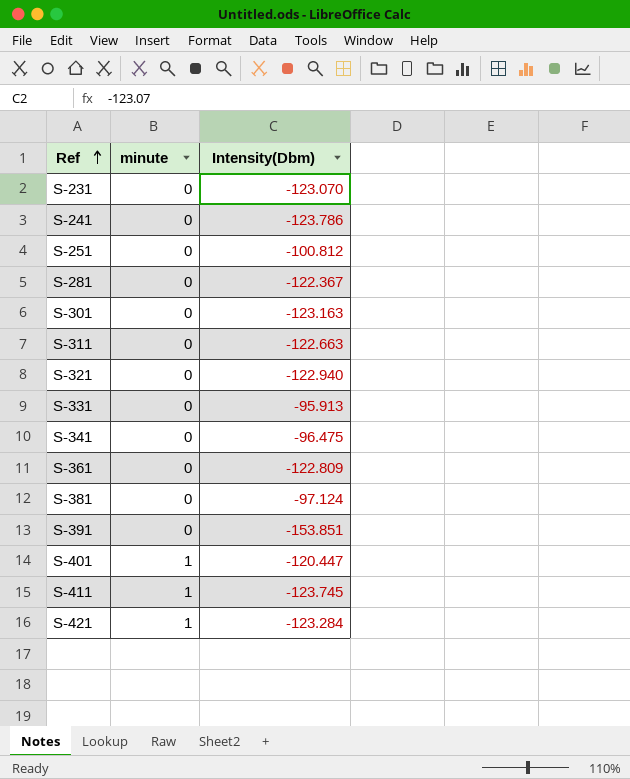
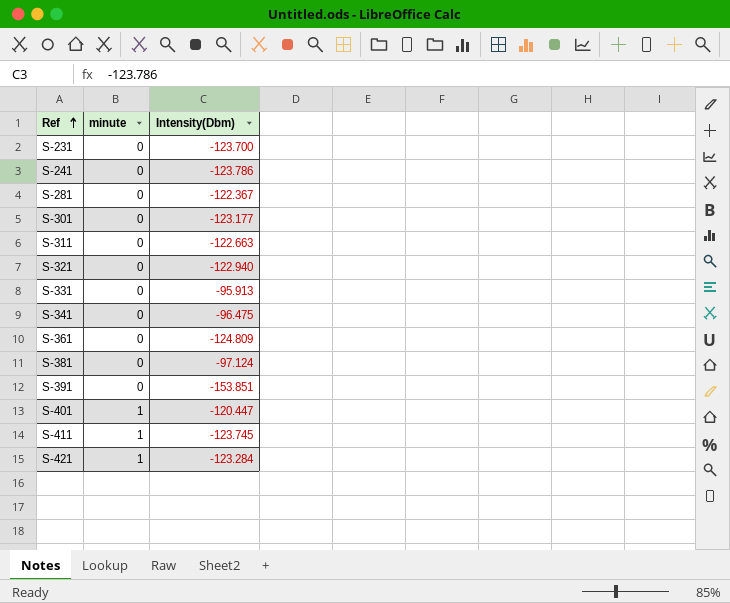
row S-251: 0 | -100.812 -> none
S-231 | Intensity(Dbm): -123.070 -> -123.700
S-301 | Intensity(Dbm): -123.163 -> -123.177
S-361 | Intensity(Dbm): -122.809 -> -124.809

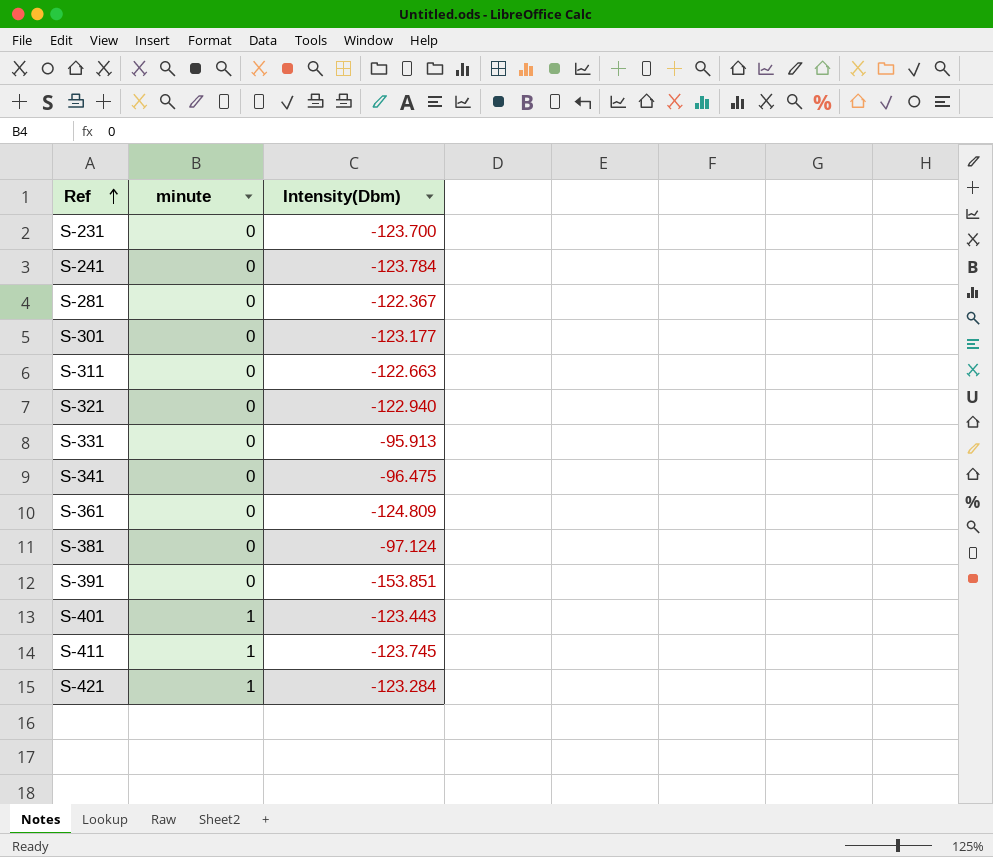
S-241 | Intensity(Dbm): -123.786 -> -123.784
S-401 | Intensity(Dbm): -120.447 -> -123.443

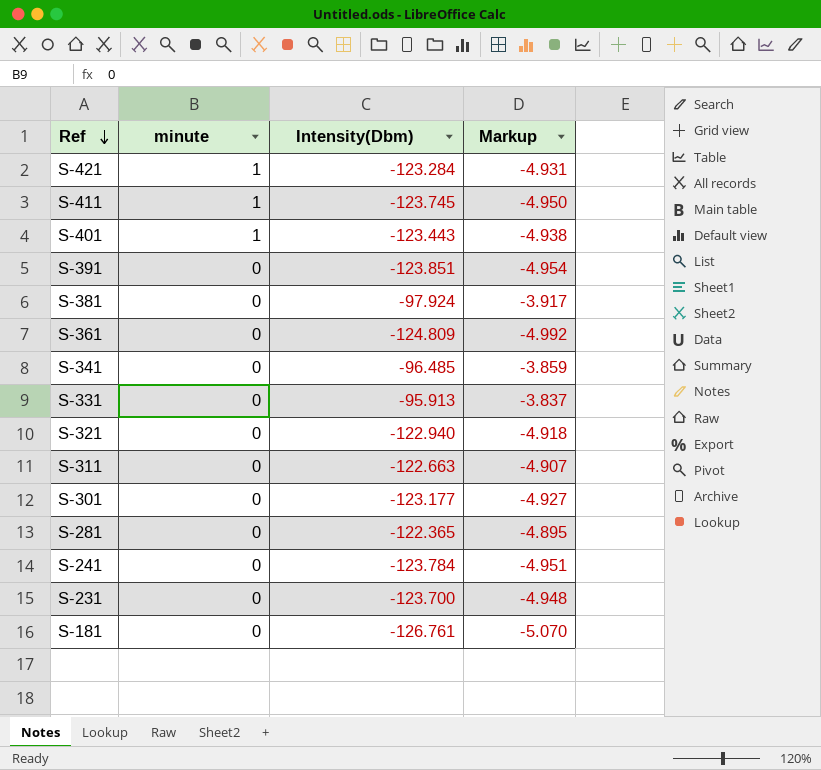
row order: Ref ascending -> Ref descending
column Markup | formula: none -> [Intensity(Dbm)] * 0.04
S-391 | Intensity(Dbm): -153.851 -> -123.851
S-381 | Intensity(Dbm): -97.124 -> -97.924
S-341 | Intensity(Dbm): -96.475 -> -96.485
S-281 | Intensity(Dbm): -122.367 -> -122.365
row S-181: none -> 0 | -126.761 | -5.070

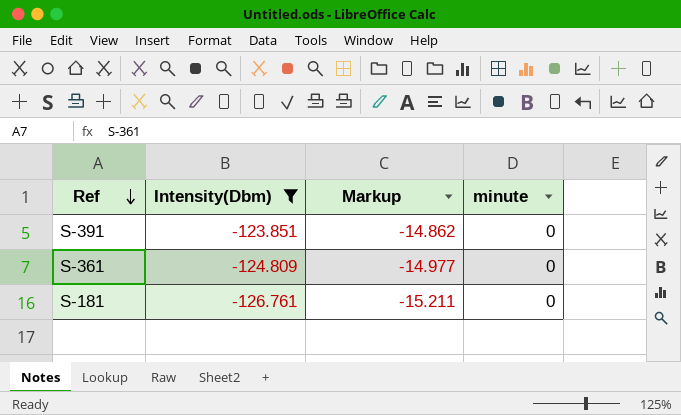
filter: none -> Intensity(Dbm) <= -123.851
column Markup | formula: [Intensity(Dbm)] * 0.04 -> [Intensity(Dbm)] * 0.12
column minute | position: 2 -> 4

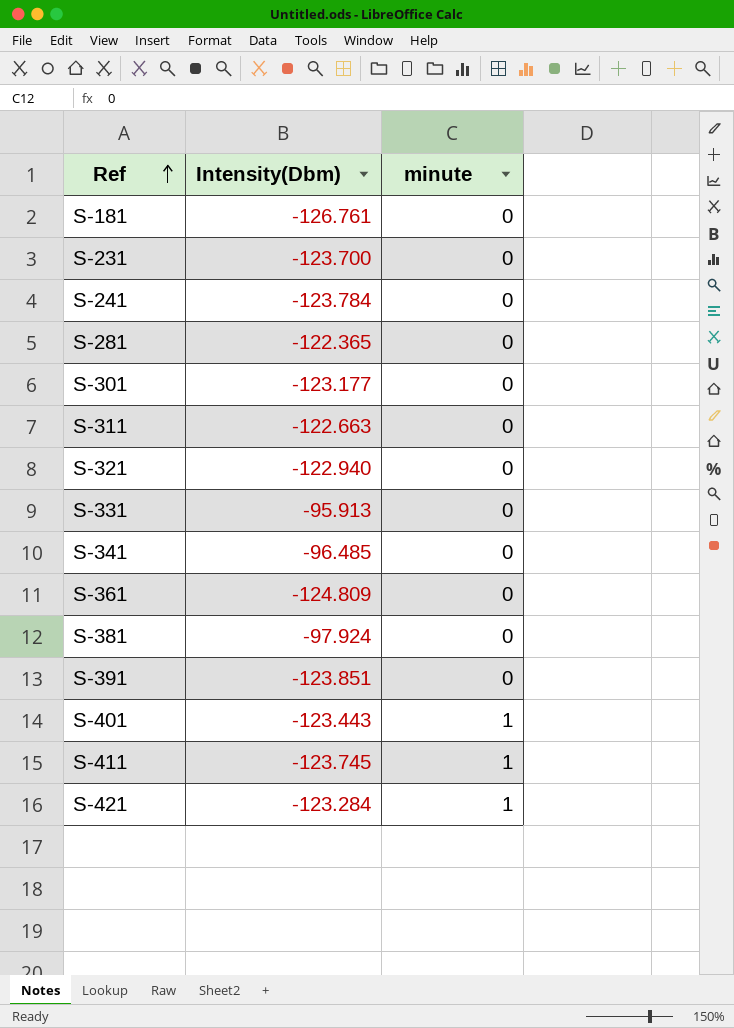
filter: Intensity(Dbm) <= -123.851 -> none
row order: Ref descending -> Ref ascending
column Markup | formula: [Intensity(Dbm)] * 0.12 -> none

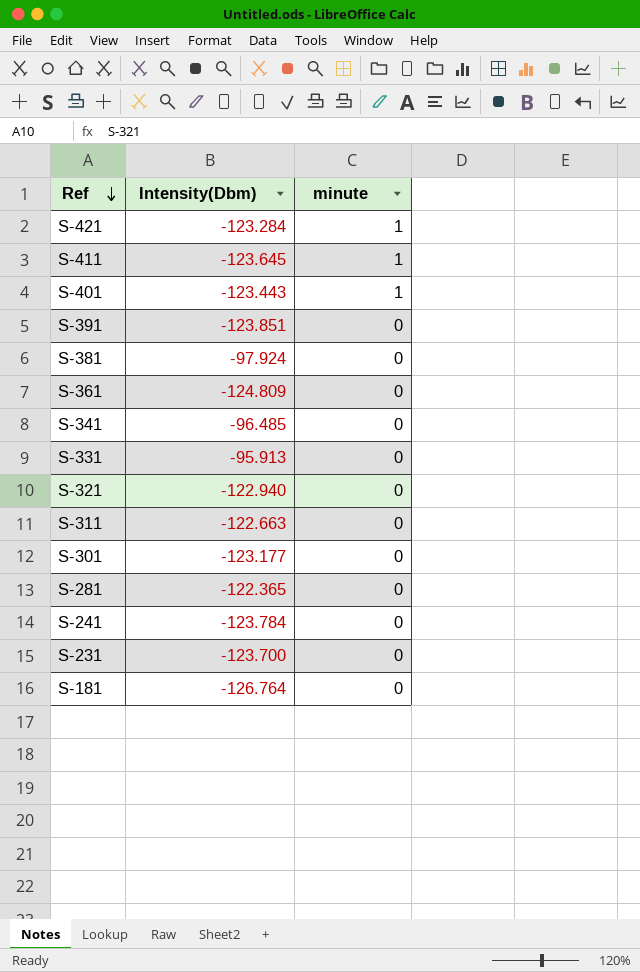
row order: Ref ascending -> Ref descending
S-411 | Intensity(Dbm): -123.745 -> -123.645
S-181 | Intensity(Dbm): -126.761 -> -126.764

